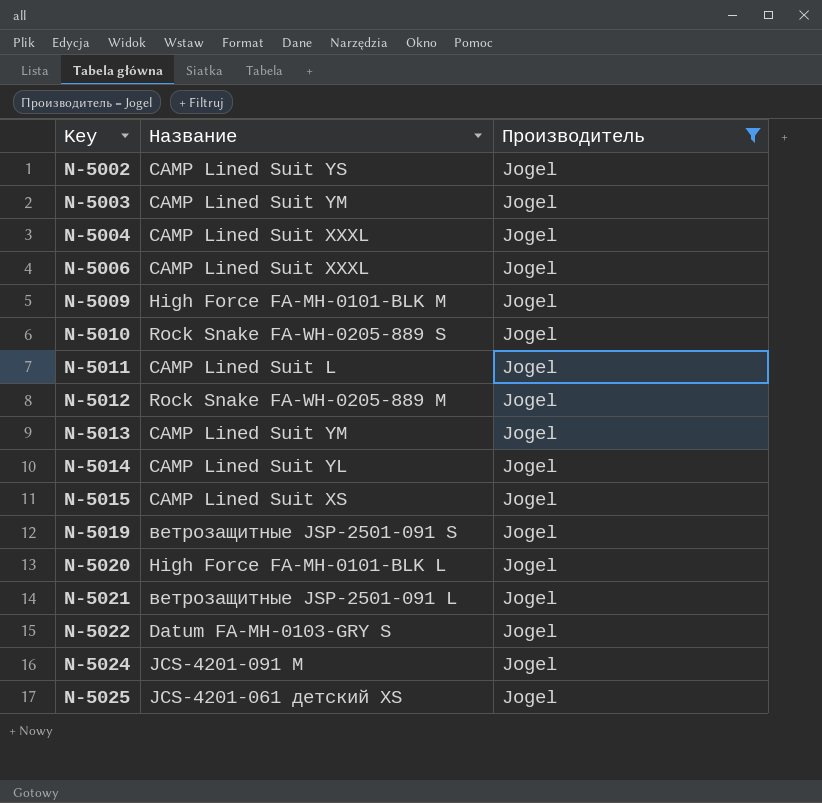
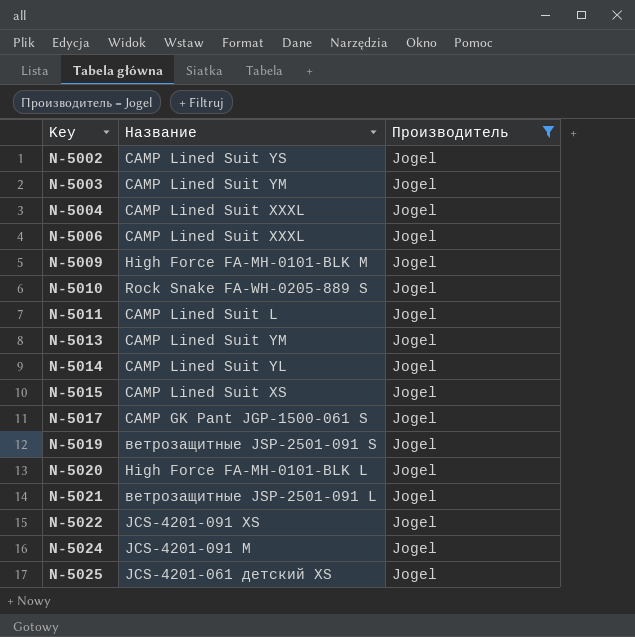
row N-5012: Rock Snake FA-WH-0205-889 M | Jogel -> none
row N-5017: none -> CAMP GK Pant JGP-1500-061 S | Jogel
N-5022 | Название: Datum FA-MH-0103-GRY S -> JCS-4201-091 XS

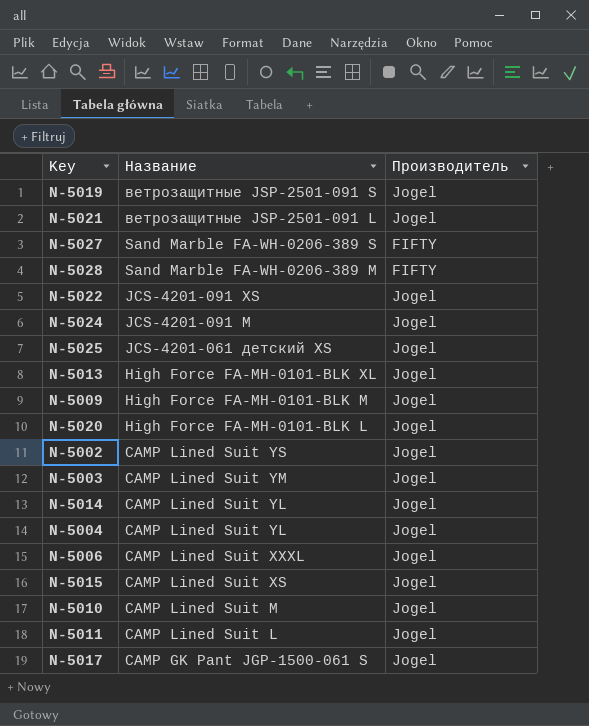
filter: Производитель = Jogel -> none
row order: Key ascending -> Название descending
N-5013 | Название: CAMP Lined Suit YM -> High Force FA-MH-0101-BLK XL
N-5004 | Название: CAMP Lined Suit XXXL -> CAMP Lined Suit YL
N-5010 | Название: Rock Snake FA-WH-0205-889 S -> CAMP Lined Suit M

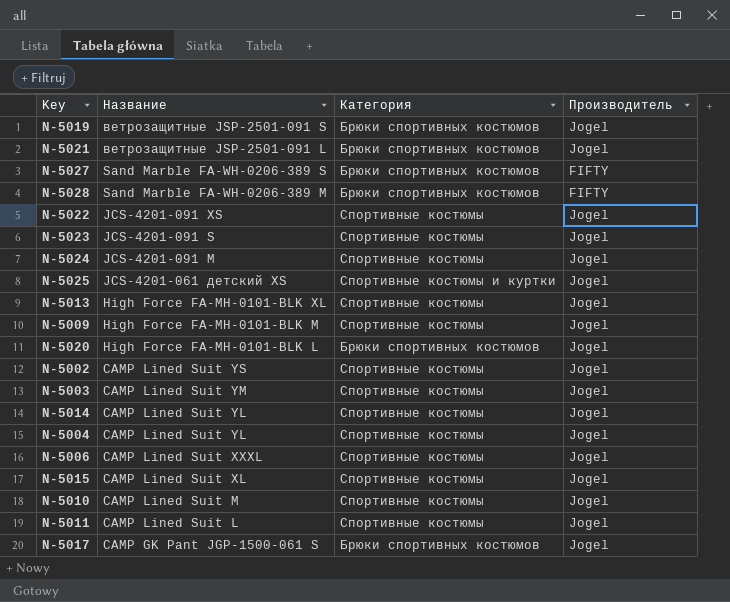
column Категория | position: none -> 3
row N-5023: none -> JCS-4201-091 S | Спортивные костюмы | Jogel
N-5015 | Название: CAMP Lined Suit XS -> CAMP Lined Suit XL

